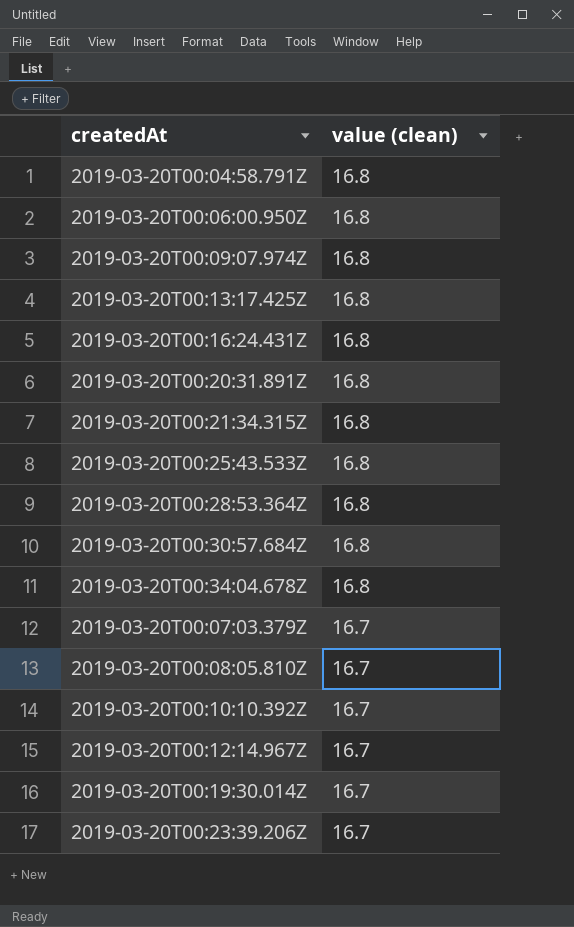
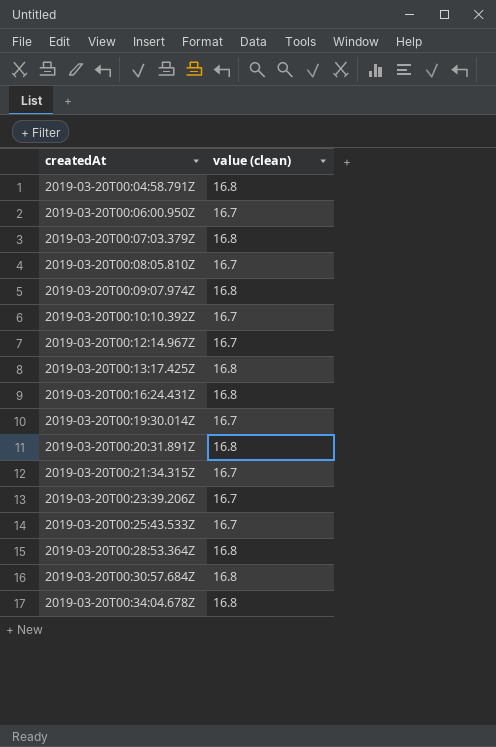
row order: value (clean) descending -> createdAt ascending
2019-03-20T00:06:00.950Z | value (clean): 16.8 -> 16.7
2019-03-20T00:07:03.379Z | value (clean): 16.7 -> 16.8
2019-03-20T00:21:34.315Z | value (clean): 16.8 -> 16.7
2019-03-20T00:25:43.533Z | value (clean): 16.8 -> 16.7

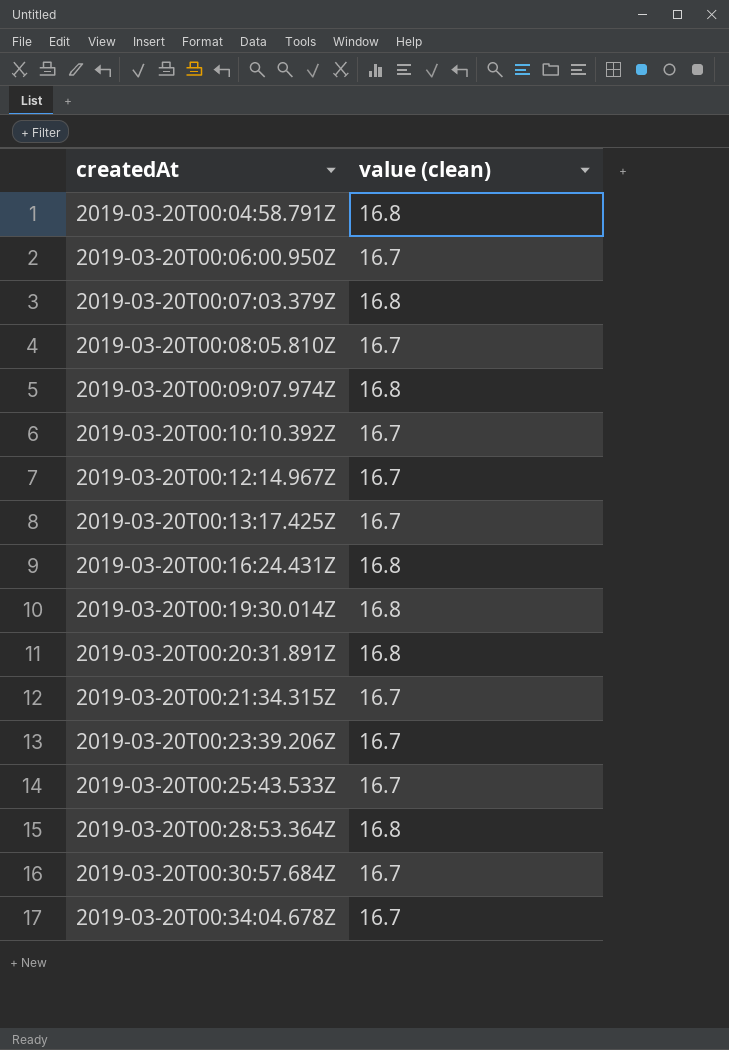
2019-03-20T00:13:17.425Z | value (clean): 16.8 -> 16.7
2019-03-20T00:19:30.014Z | value (clean): 16.7 -> 16.8
2019-03-20T00:30:57.684Z | value (clean): 16.8 -> 16.7
2019-03-20T00:34:04.678Z | value (clean): 16.8 -> 16.7

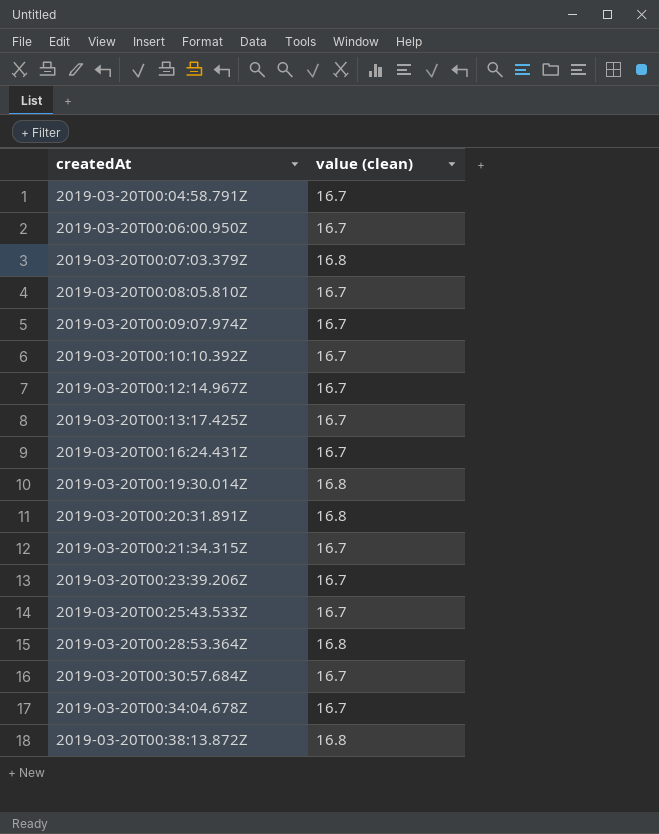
2019-03-20T00:04:58.791Z | value (clean): 16.8 -> 16.7
2019-03-20T00:09:07.974Z | value (clean): 16.8 -> 16.7
2019-03-20T00:16:24.431Z | value (clean): 16.8 -> 16.7
row 2019-03-20T00:38:13.872Z: none -> 16.8

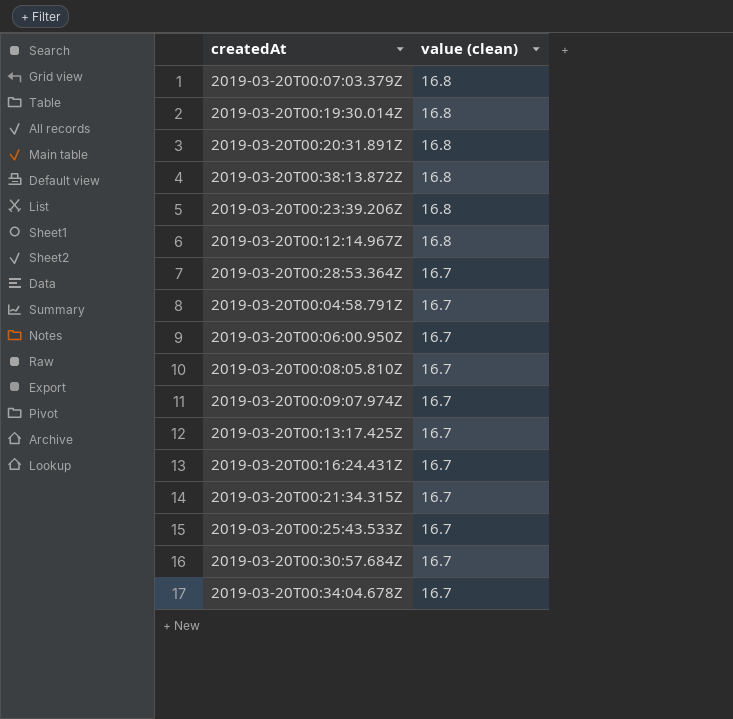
row order: createdAt ascending -> value (clean) descending
row 2019-03-20T00:10:10.392Z: 16.7 -> none
2019-03-20T00:23:39.206Z | value (clean): 16.7 -> 16.8
2019-03-20T00:12:14.967Z | value (clean): 16.7 -> 16.8
2019-03-20T00:28:53.364Z | value (clean): 16.8 -> 16.7

